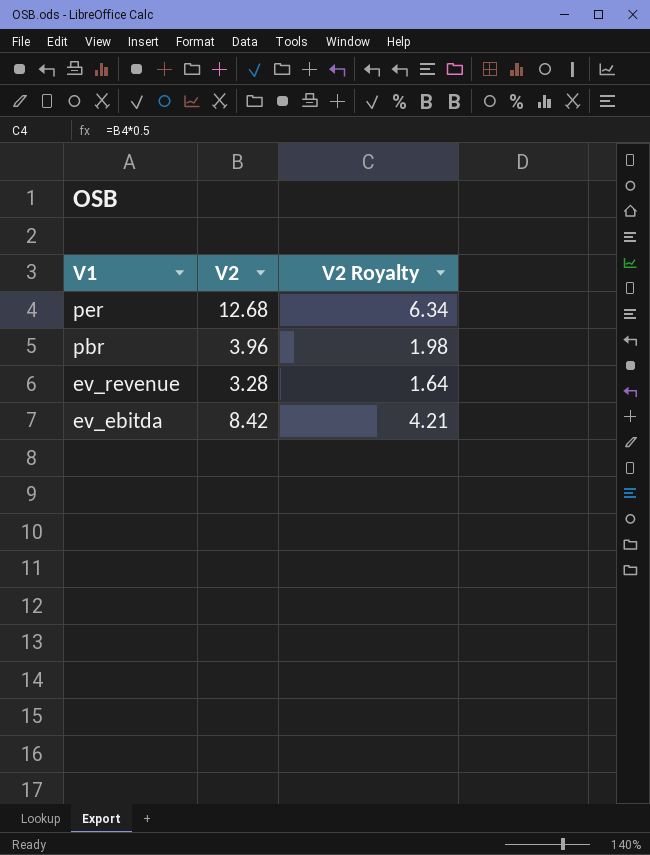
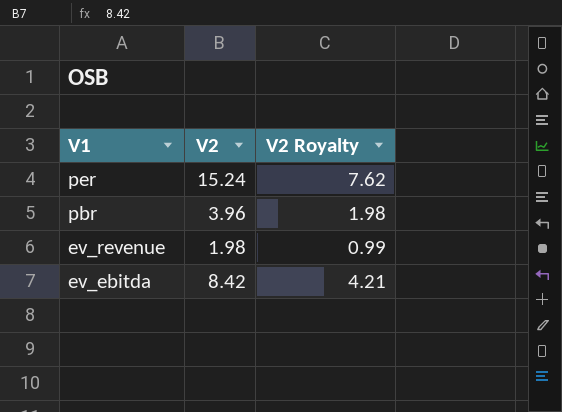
per | V2: 12.68 -> 15.24
per | V2 Royalty: 6.34 -> 7.62
ev_revenue | V2: 3.28 -> 1.98
ev_revenue | V2 Royalty: 1.64 -> 0.99

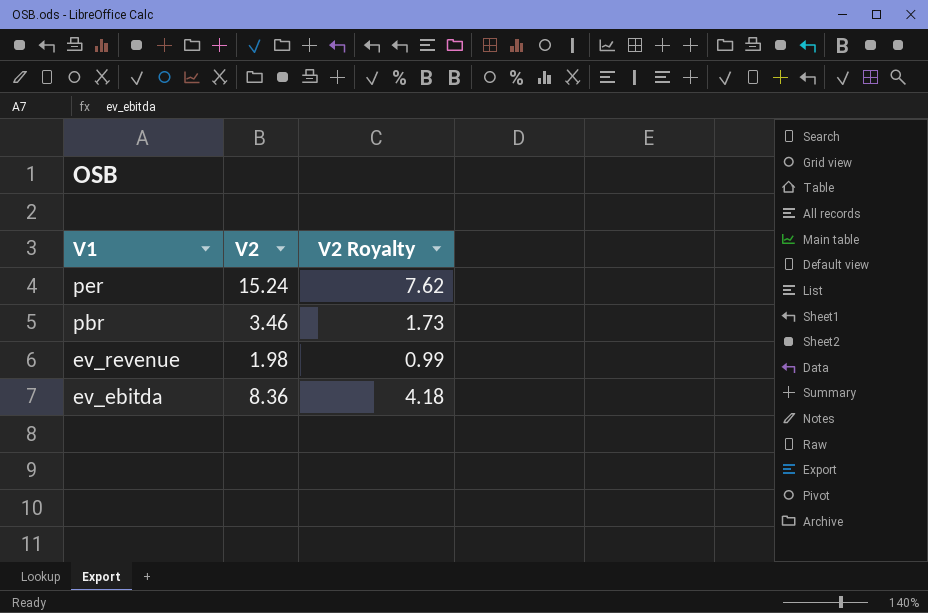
pbr | V2: 3.96 -> 3.46
pbr | V2 Royalty: 1.98 -> 1.73
ev_ebitda | V2: 8.42 -> 8.36
ev_ebitda | V2 Royalty: 4.21 -> 4.18

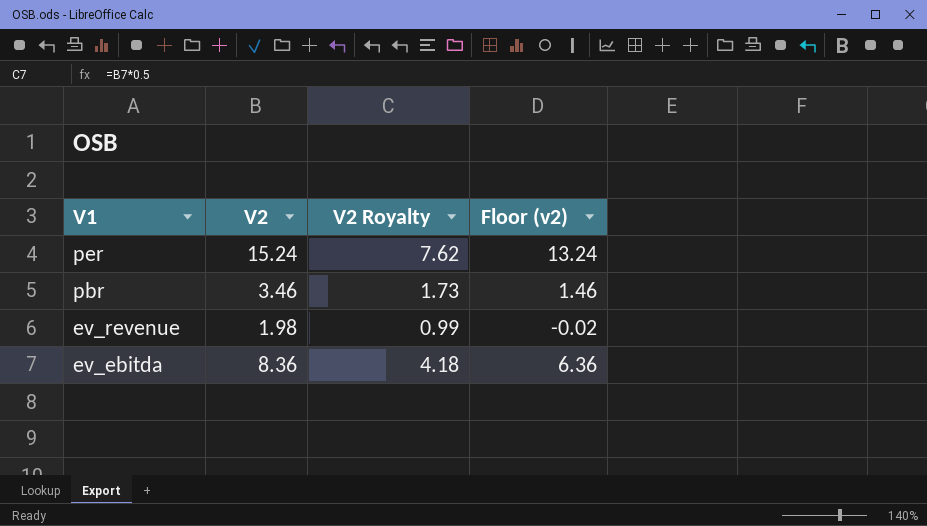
column Floor (v2) | formula: none -> [V2] - 2

